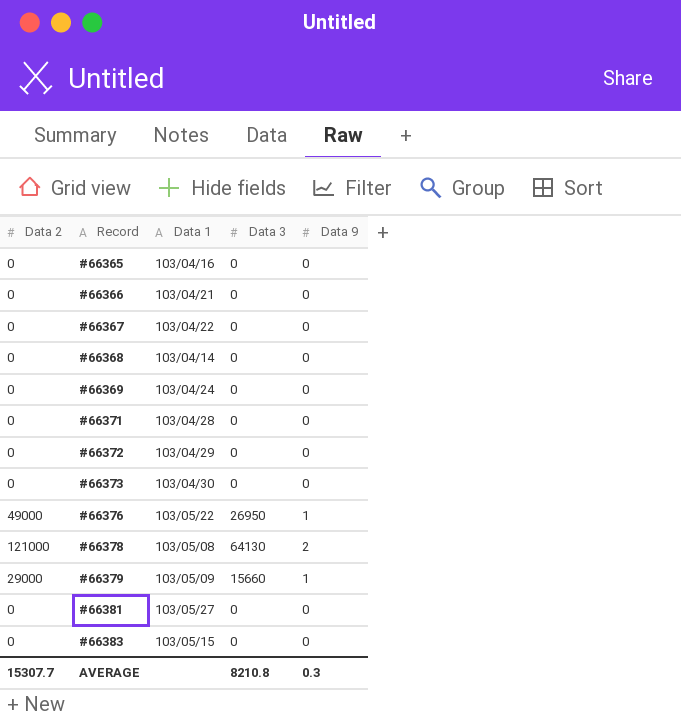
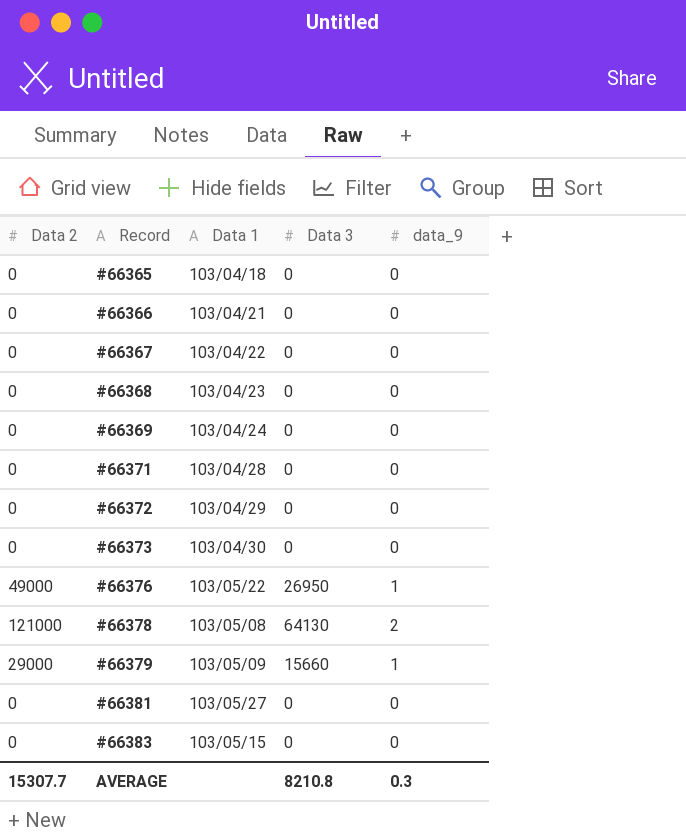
column name: Data 9 -> data_9
#66365 | Data 1: 103/04/16 -> 103/04/18
#66368 | Data 1: 103/04/14 -> 103/04/23

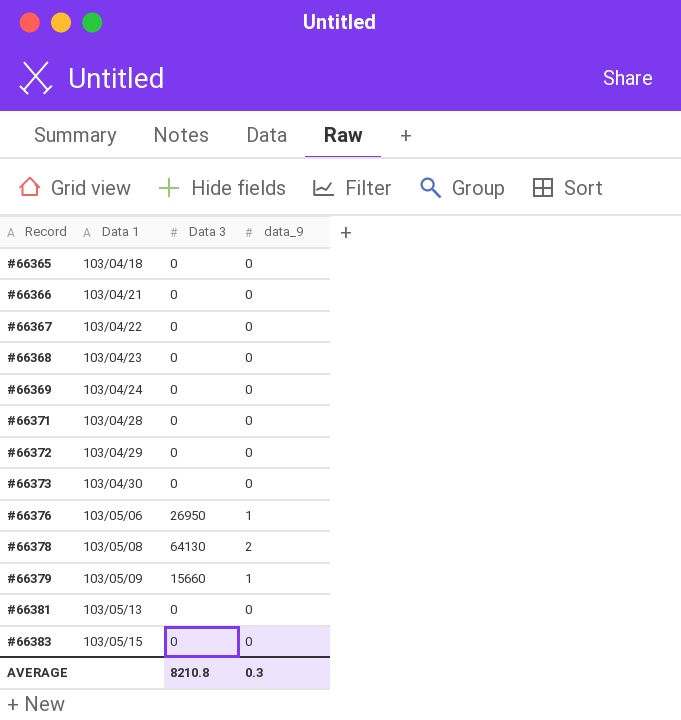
column Data 2 | position: 1 -> none
#66376 | Data 1: 103/05/22 -> 103/05/06
#66381 | Data 1: 103/05/27 -> 103/05/13

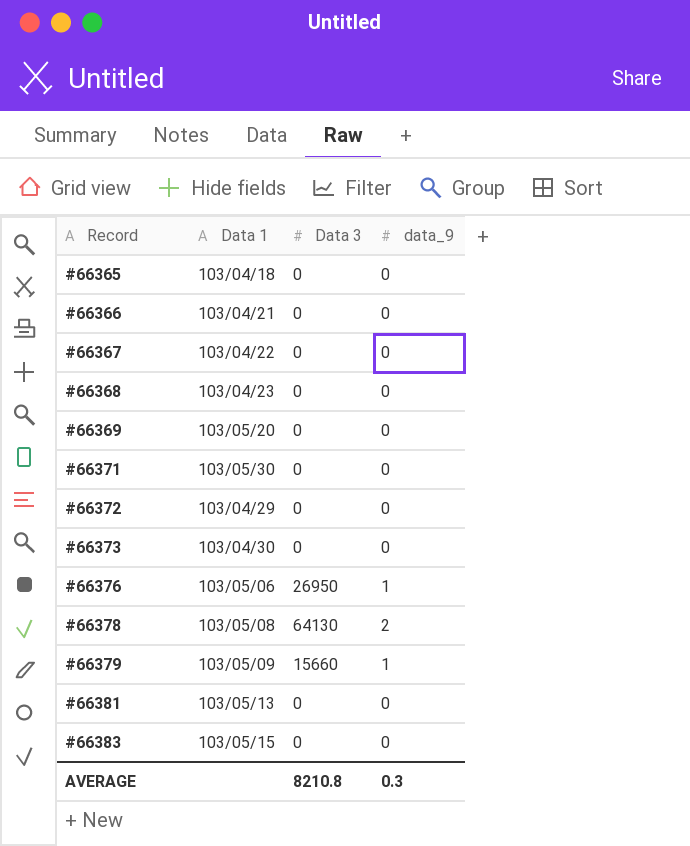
#66369 | Data 1: 103/04/24 -> 103/05/20
#66371 | Data 1: 103/04/28 -> 103/05/30

